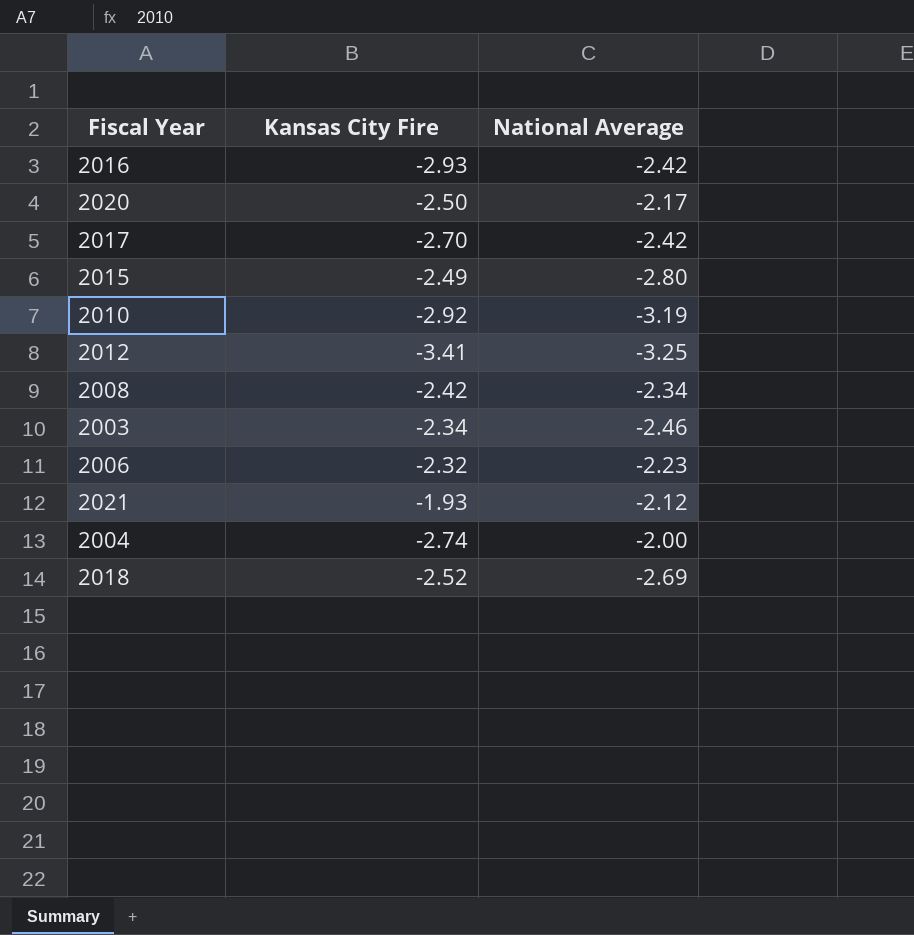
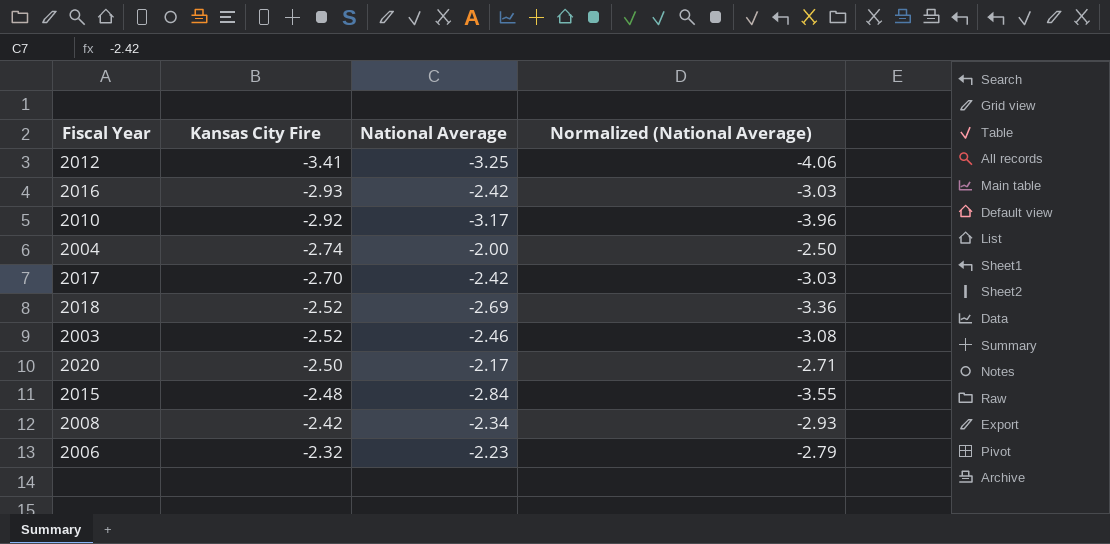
row order: none -> Kansas City Fire ascending
column Normalized (National Average) | formula: none -> [National Average] * 1.25
row 2021: -1.93 | -2.12 -> none
2010 | National Average: -3.19 -> -3.17
2003 | Kansas City Fire: -2.34 -> -2.52
2015 | Kansas City Fire: -2.49 -> -2.48
2015 | National Average: -2.80 -> -2.84

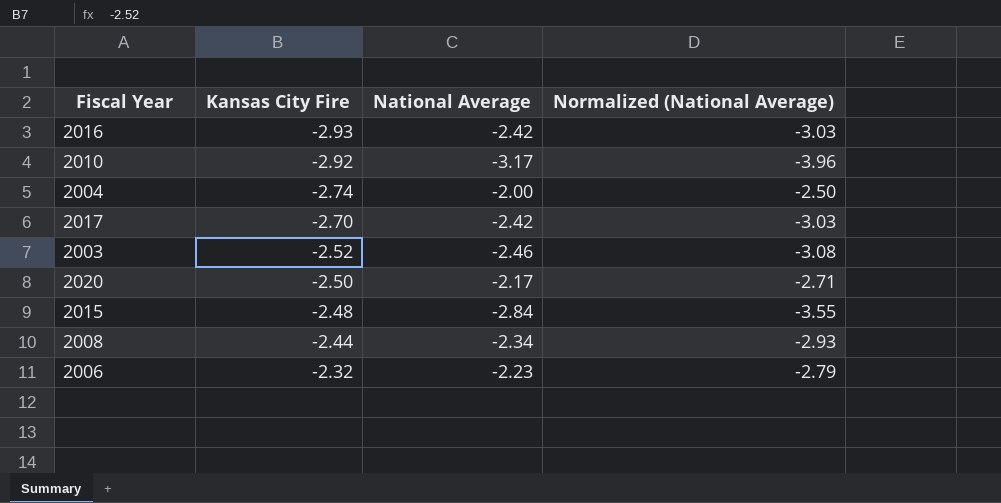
row 2012: -3.41 | -3.25 | -4.06 -> none
row 2018: -2.52 | -2.69 | -3.36 -> none
2008 | Kansas City Fire: -2.42 -> -2.44

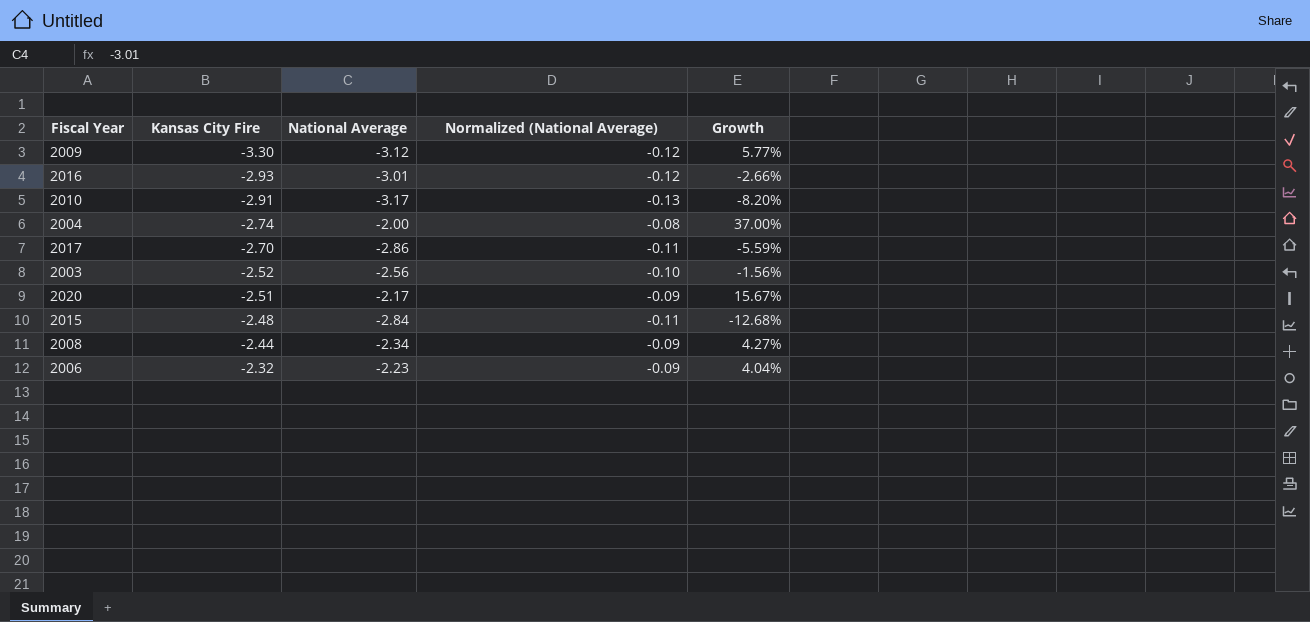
column Normalized (National Average) | formula: [National Average] * 1.25 -> [National Average] * 0.04
column Growth | formula: none -> ([Kansas City Fire] - [National Average]) / [National Average]
row 2009: none -> -3.30 | -3.12 | -0.12 | 5.77%
2016 | National Average: -2.42 -> -3.01
2010 | Kansas City Fire: -2.92 -> -2.91
2017 | National Average: -2.42 -> -2.86
2003 | National Average: -2.46 -> -2.56
2020 | Kansas City Fire: -2.50 -> -2.51

